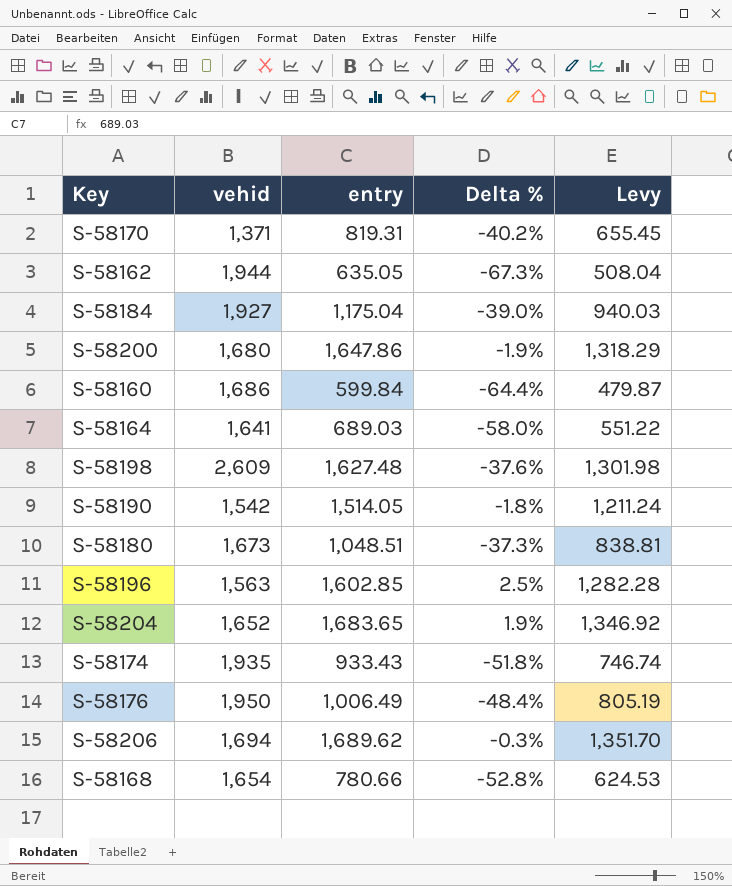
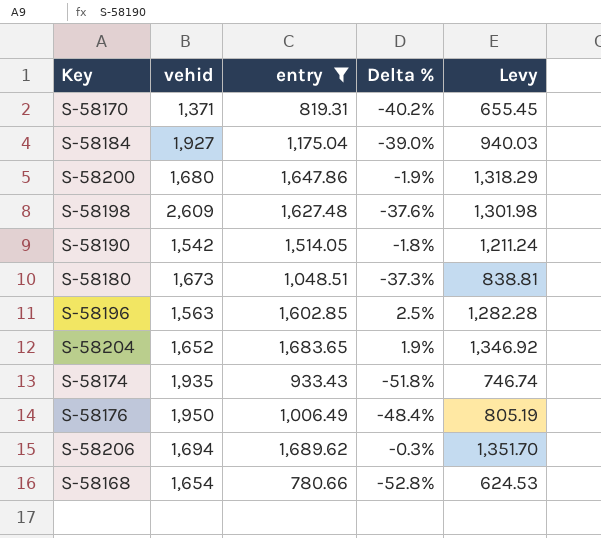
filter: none -> entry >= 780.66

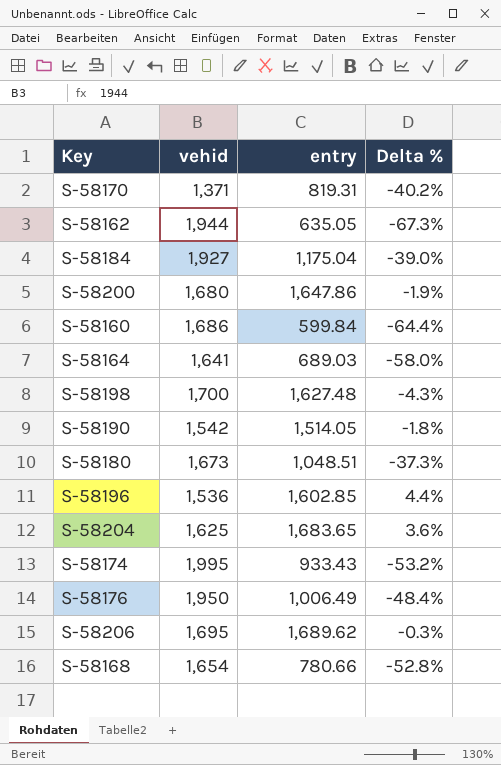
filter: entry >= 780.66 -> none
column Levy | formula: [entry] * 0.8 -> none
S-58198 | vehid: 2,609 -> 1,700
S-58198 | Delta %: -37.6% -> -4.3%
S-58196 | vehid: 1,563 -> 1,536
S-58196 | Delta %: 2.5% -> 4.4%
S-58204 | vehid: 1,652 -> 1,625
S-58204 | Delta %: 1.9% -> 3.6%
S-58174 | vehid: 1,935 -> 1,995
S-58174 | Delta %: -51.8% -> -53.2%
S-58206 | vehid: 1,694 -> 1,695

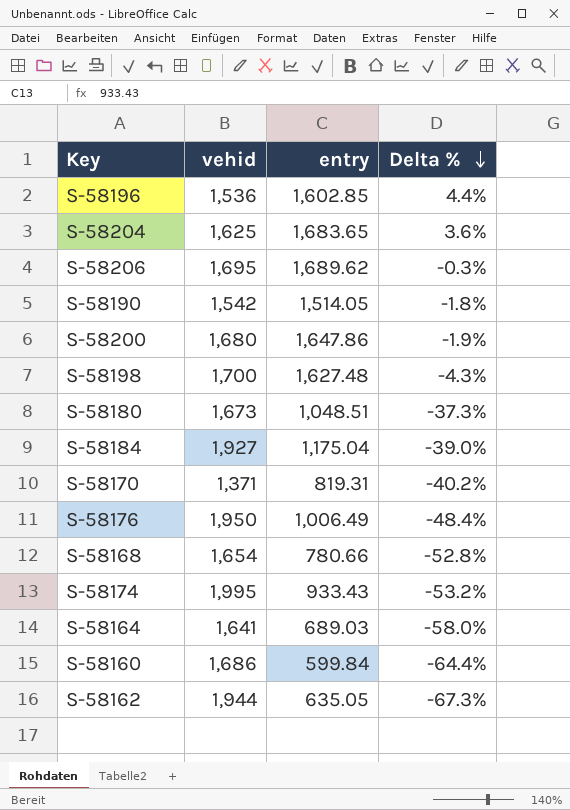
row order: none -> Delta % descending

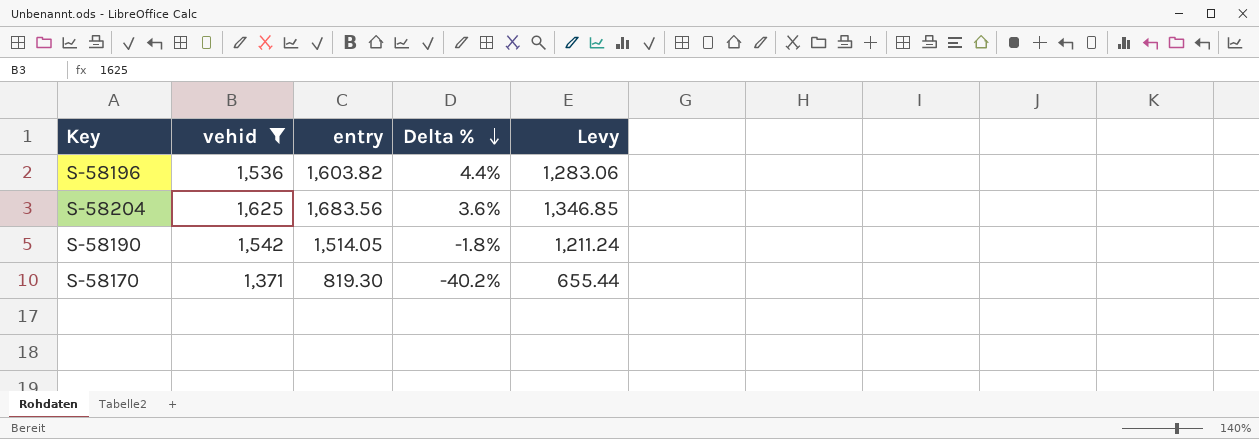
filter: none -> vehid <= 1,625
column Levy | formula: none -> [entry] * 0.8
S-58196 | entry: 1,602.85 -> 1,603.82
S-58204 | entry: 1,683.65 -> 1,683.56
S-58170 | entry: 819.31 -> 819.30

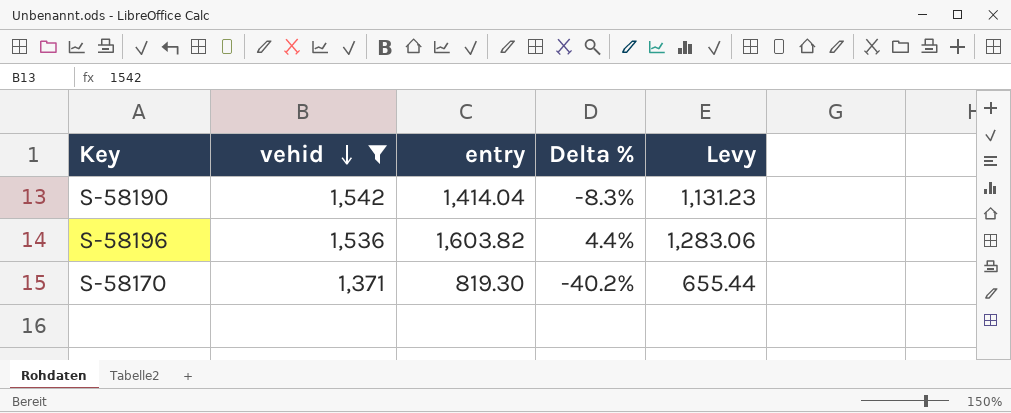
row order: Delta % descending -> vehid descending
row S-58204: 1,625 | 1,683.56 | 3.6% | 1,346.85 -> none
S-58190 | entry: 1,514.05 -> 1,414.04
S-58190 | Delta %: -1.8% -> -8.3%
S-58190 | Levy: 1,211.24 -> 1,131.23

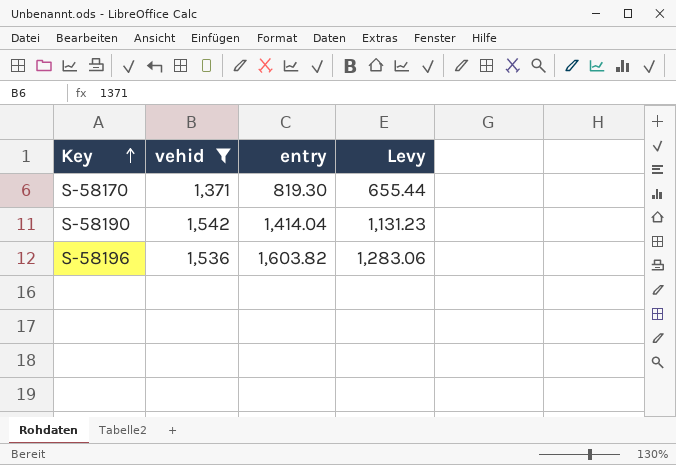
row order: vehid descending -> Key ascending
column Delta % | formula: ([entry] - [vehid]) / [vehid] -> none

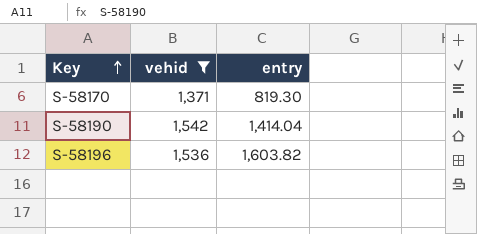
column Levy | formula: [entry] * 0.8 -> none

